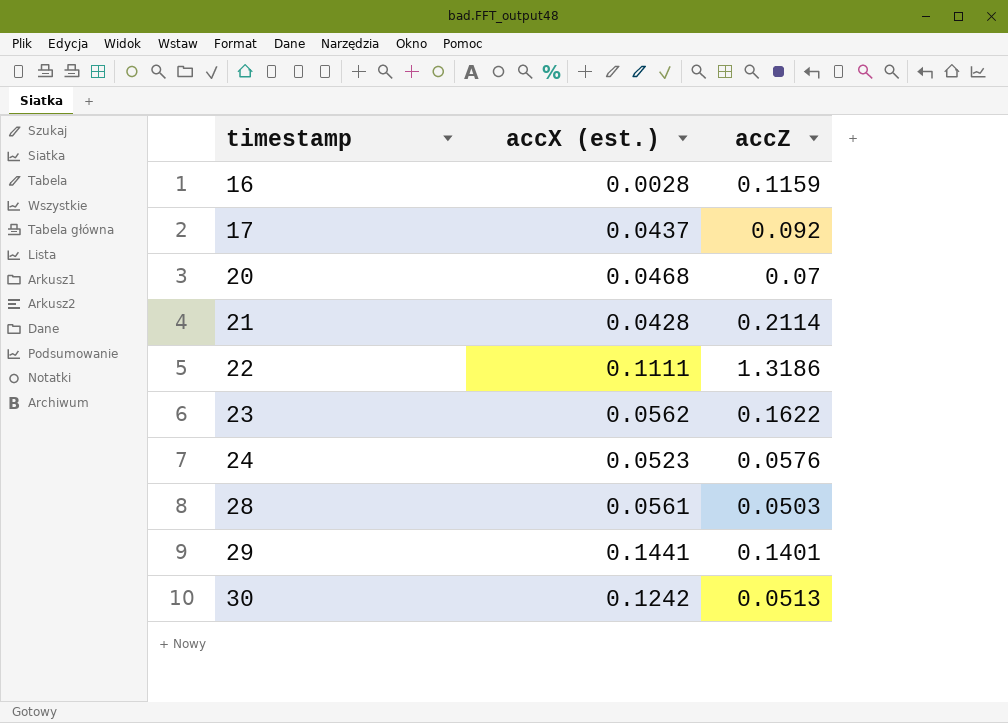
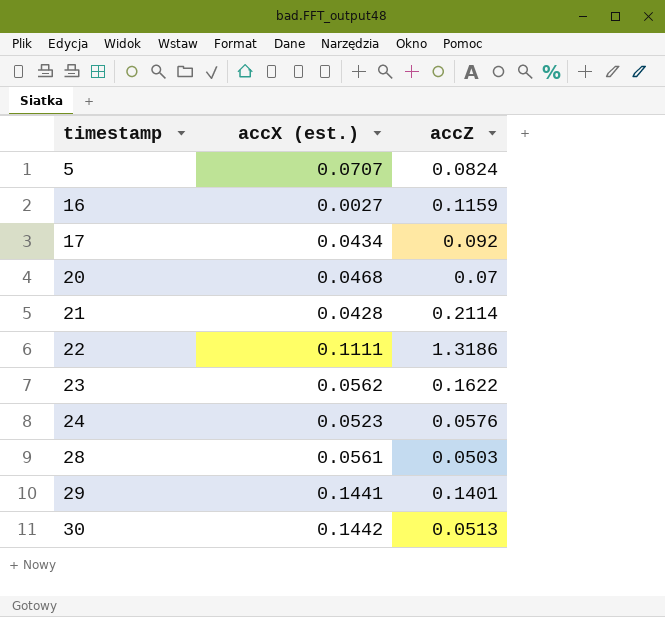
row 5: none -> 0.0707 | 0.0824
16 | accX (est.): 0.0028 -> 0.0027
17 | accX (est.): 0.0437 -> 0.0434
30 | accX (est.): 0.1242 -> 0.1442

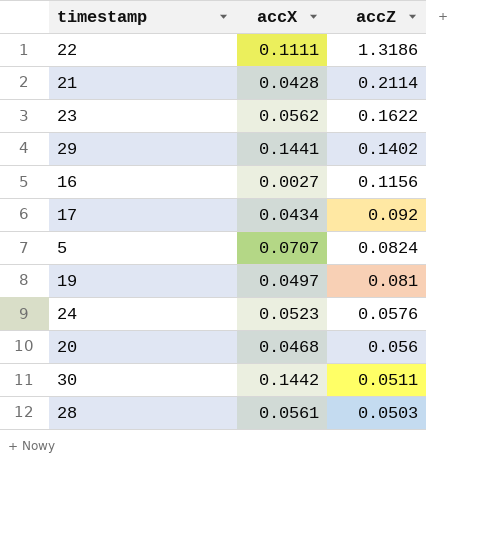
row order: timestamp ascending -> accZ descending
column name: accX (est.) -> accX
29 | accZ: 0.1401 -> 0.1402
16 | accZ: 0.1159 -> 0.1156
row 19: none -> 0.0497 | 0.081
20 | accZ: 0.07 -> 0.056
30 | accZ: 0.0513 -> 0.0511

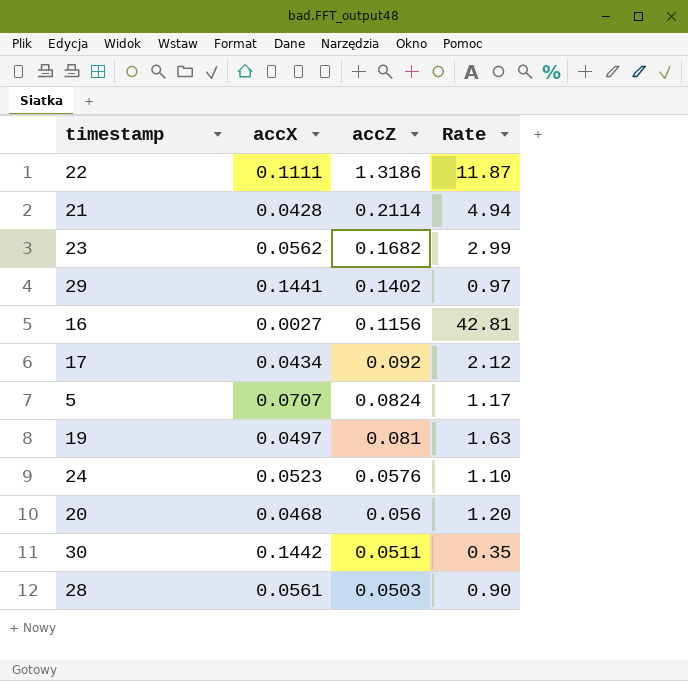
column Rate | formula: none -> [accZ] / [accX]
23 | accZ: 0.1622 -> 0.1682

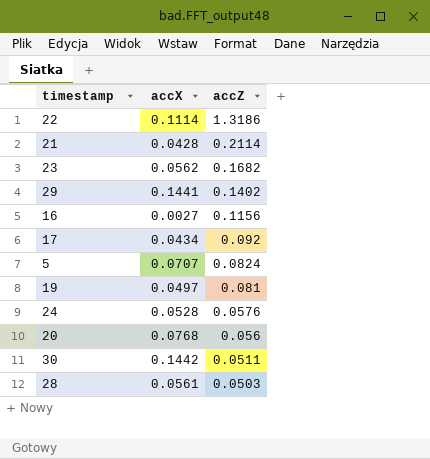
column Rate | formula: [accZ] / [accX] -> none
22 | accX: 0.1111 -> 0.1114
24 | accX: 0.0523 -> 0.0528
20 | accX: 0.0468 -> 0.0768

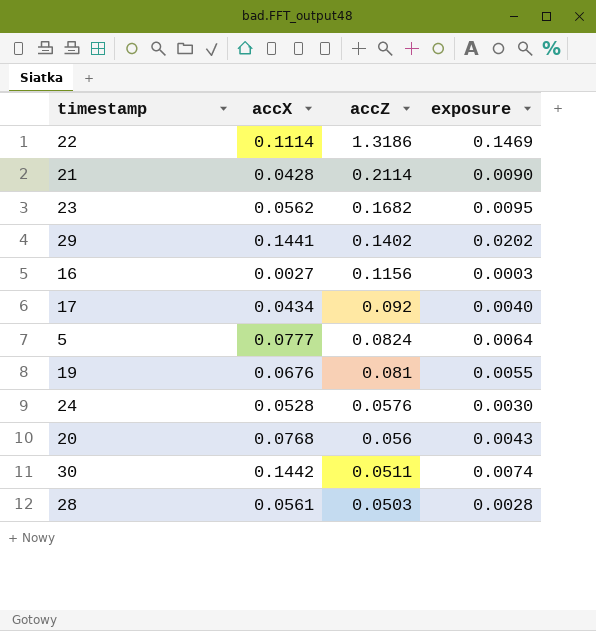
column exposure | formula: none -> [accX] * [accZ]
5 | accX: 0.0707 -> 0.0777
19 | accX: 0.0497 -> 0.0676

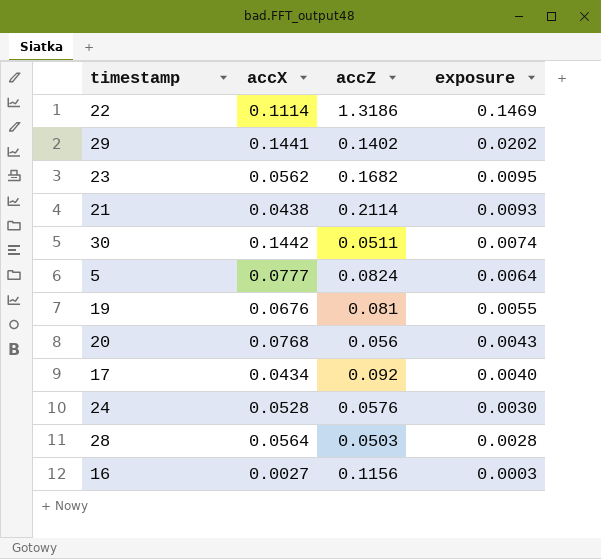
row order: accZ descending -> exposure descending
21 | accX: 0.0428 -> 0.0438
21 | exposure: 0.0090 -> 0.0093
28 | accX: 0.0561 -> 0.0564

